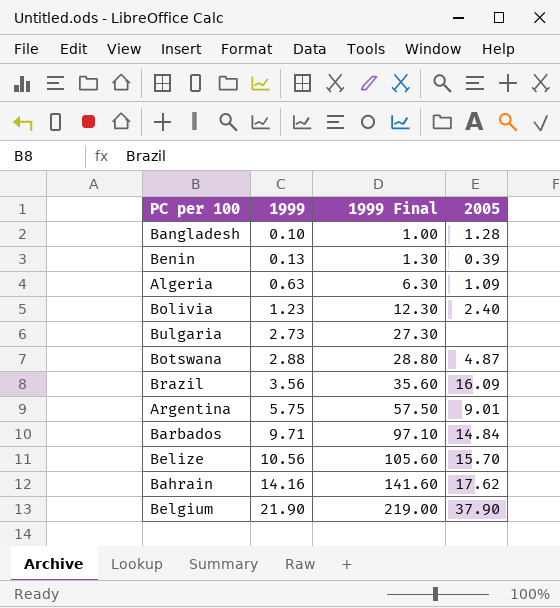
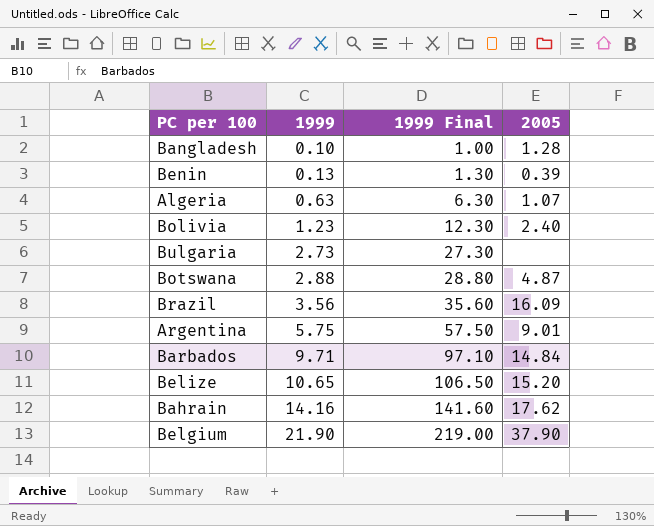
Algeria | 2005: 1.09 -> 1.07
Belize | 1999: 10.56 -> 10.65
Belize | 1999 Final: 105.60 -> 106.50
Belize | 2005: 15.70 -> 15.20

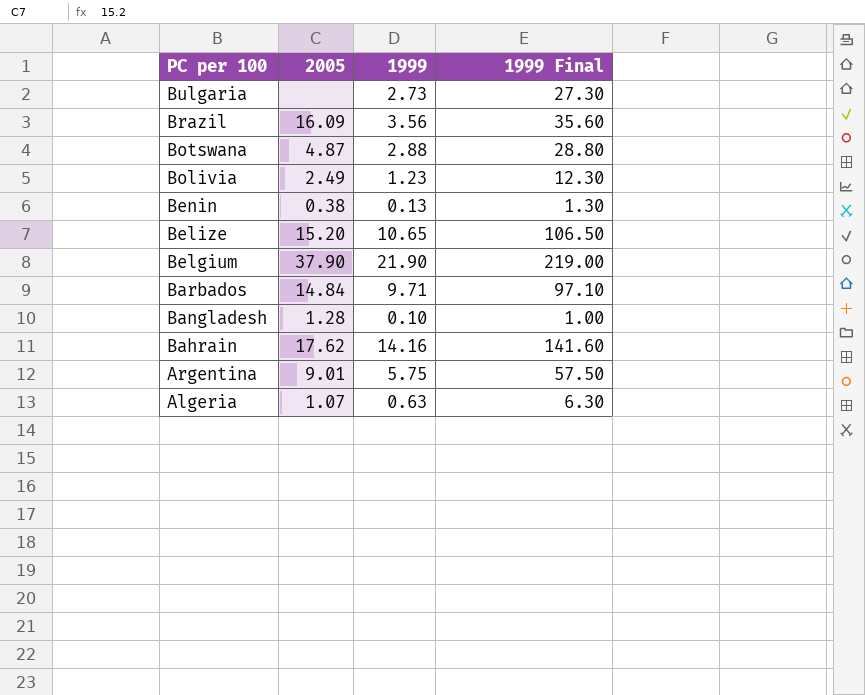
row order: 1999 ascending -> PC per 100 descending
column 2005 | position: 4 -> 2
Bolivia | 2005: 2.40 -> 2.49
Benin | 2005: 0.39 -> 0.38

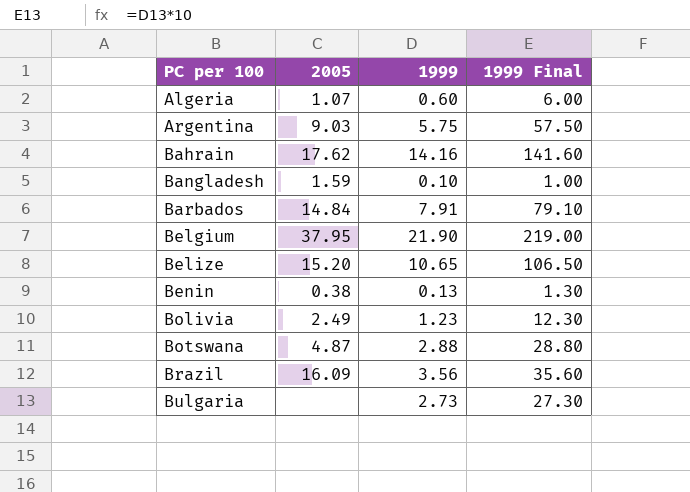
row order: PC per 100 descending -> PC per 100 ascending
Algeria | 1999: 0.63 -> 0.60
Algeria | 1999 Final: 6.30 -> 6.00
Argentina | 2005: 9.01 -> 9.03
Bangladesh | 2005: 1.28 -> 1.59
Barbados | 1999: 9.71 -> 7.91
Barbados | 1999 Final: 97.10 -> 79.10
Belgium | 2005: 37.90 -> 37.95

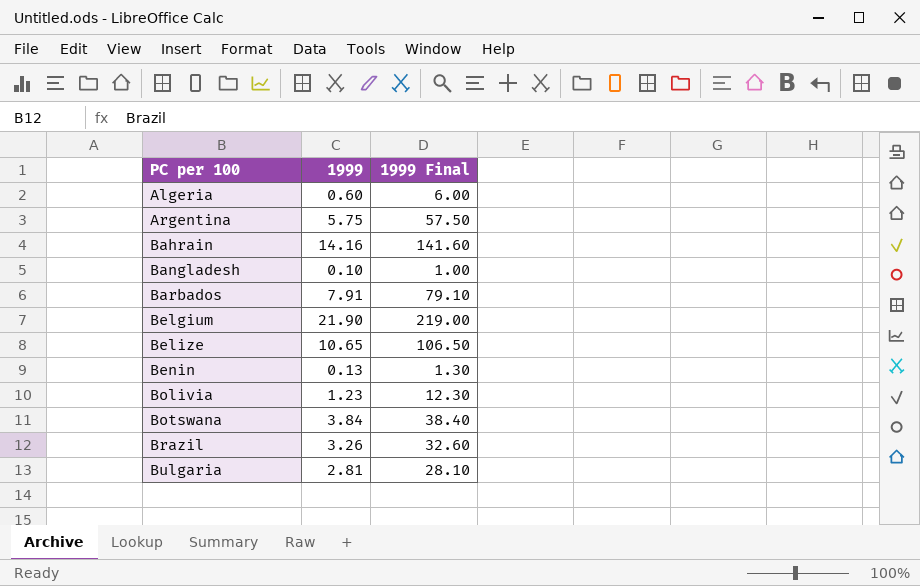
column 2005 | position: 2 -> none
Botswana | 1999: 2.88 -> 3.84
Botswana | 1999 Final: 28.80 -> 38.40
Brazil | 1999: 3.56 -> 3.26
Brazil | 1999 Final: 35.60 -> 32.60
Bulgaria | 1999: 2.73 -> 2.81
Bulgaria | 1999 Final: 27.30 -> 28.10

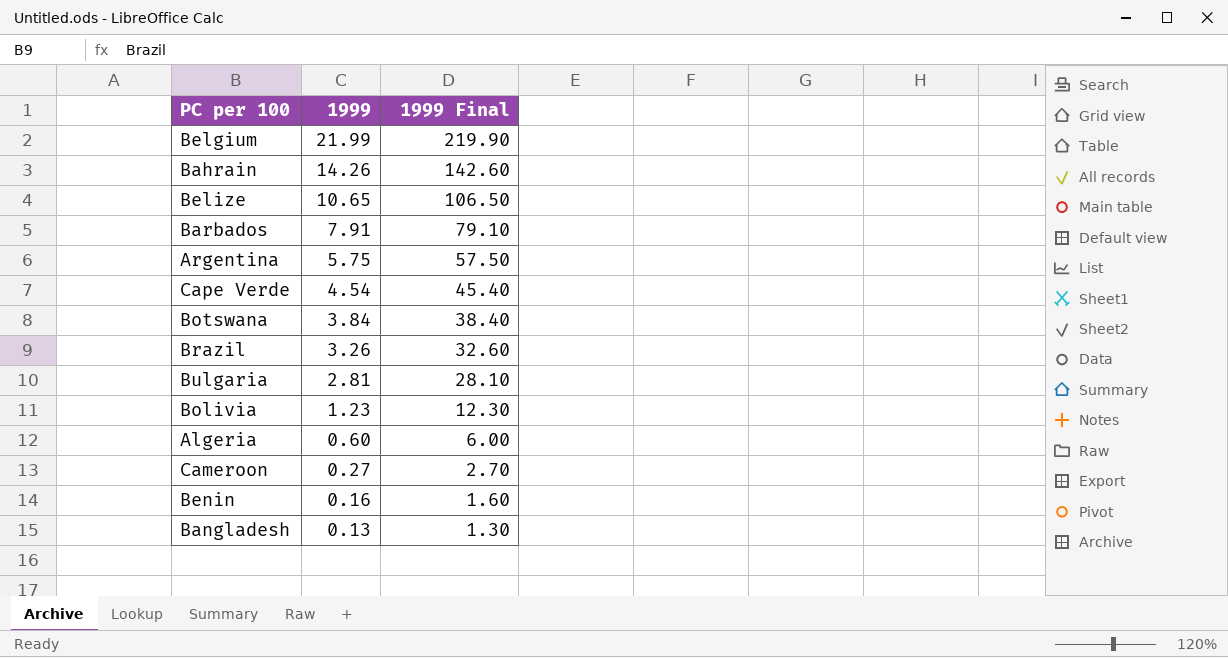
row order: PC per 100 ascending -> 1999 descending
Belgium | 1999: 21.90 -> 21.99
Belgium | 1999 Final: 219.00 -> 219.90
Bahrain | 1999: 14.16 -> 14.26
Bahrain | 1999 Final: 141.60 -> 142.60
row Cape Verde: none -> 4.54 | 45.40
row Cameroon: none -> 0.27 | 2.70
Benin | 1999: 0.13 -> 0.16
Benin | 1999 Final: 1.30 -> 1.60
Bangladesh | 1999: 0.10 -> 0.13
Bangladesh | 1999 Final: 1.00 -> 1.30

